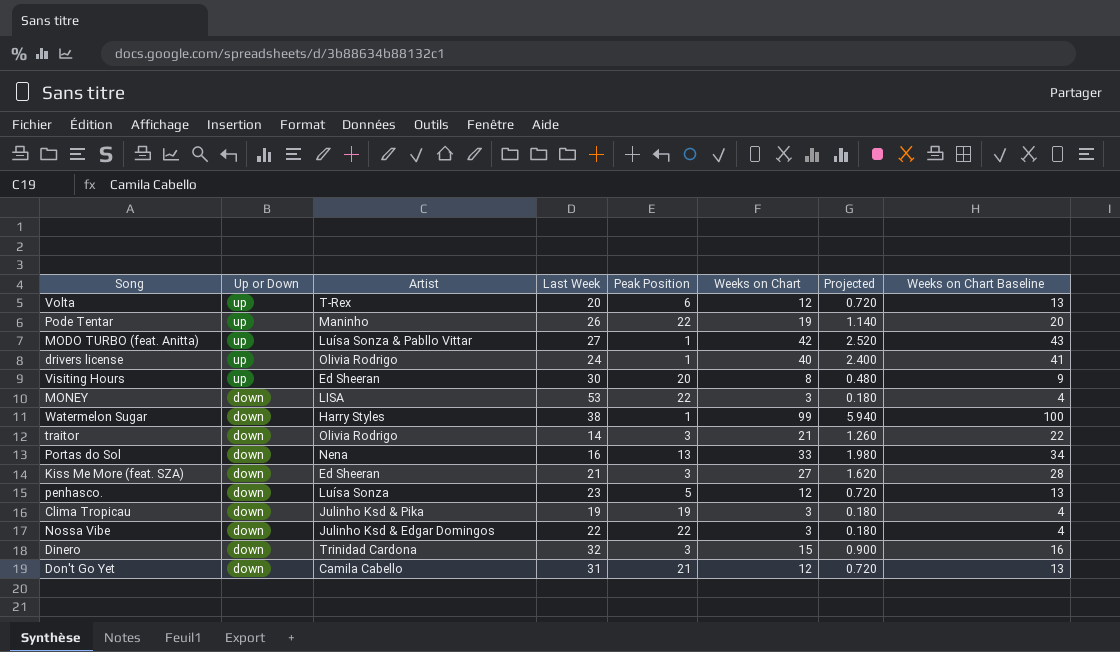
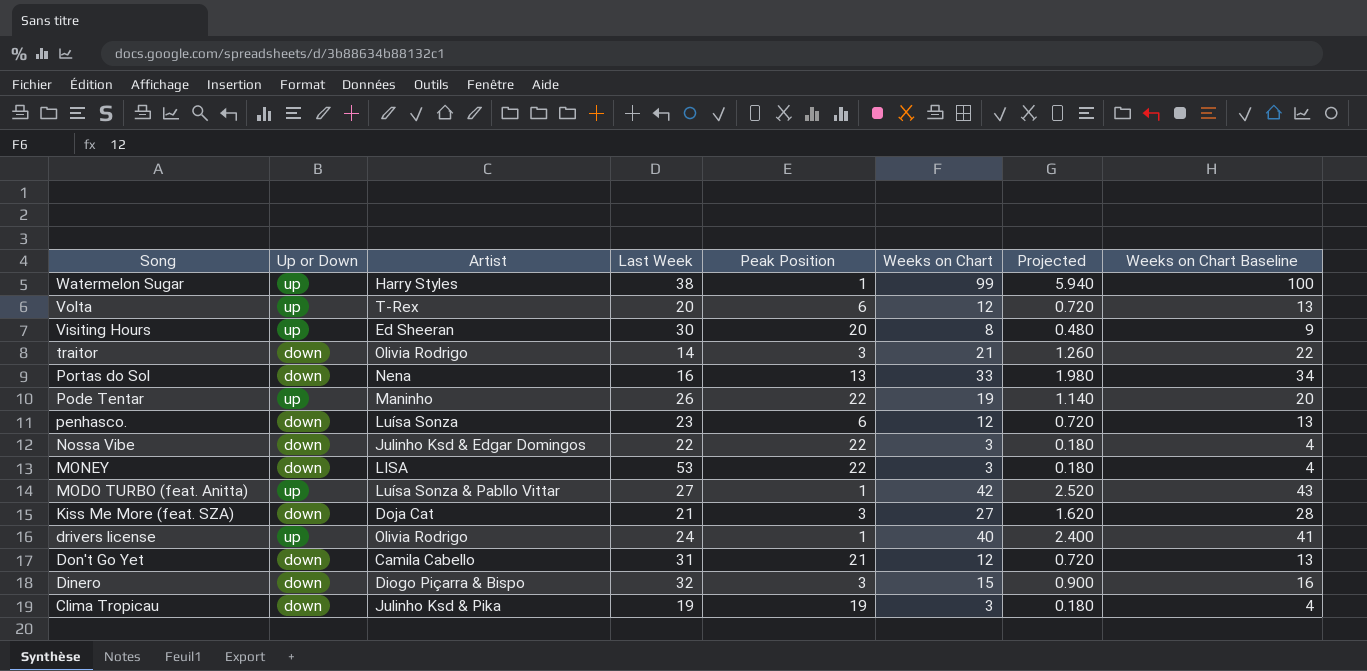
row order: Up or Down descending -> Song descending
Watermelon Sugar | Up or Down: down -> up
penhasco. | Peak Position: 5 -> 6
Kiss Me More (feat. SZA) | Artist: Ed Sheeran -> Doja Cat
Dinero | Artist: Trinidad Cardona -> Diogo Piçarra & Bispo

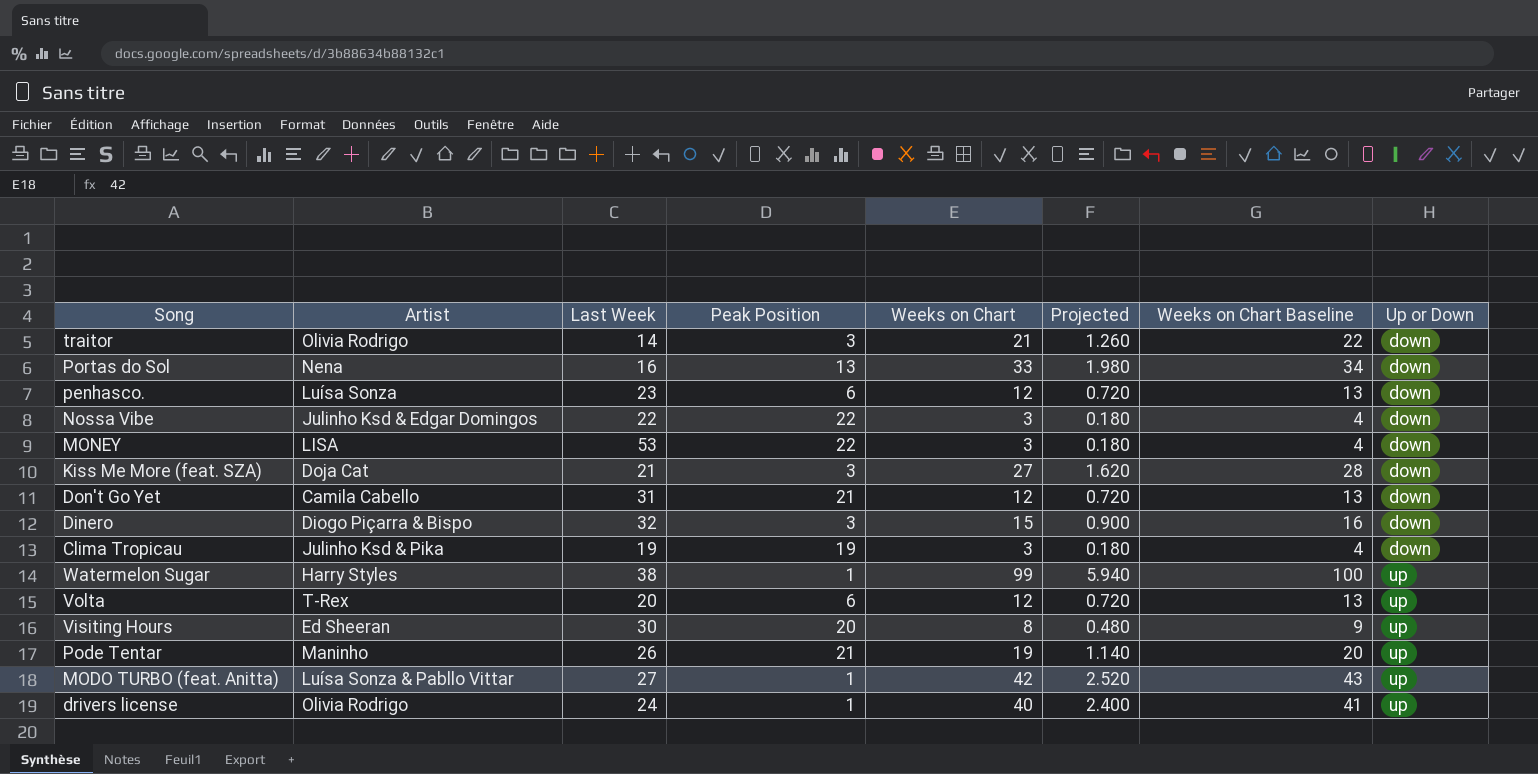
row order: Song descending -> Up or Down ascending
column Up or Down | position: 2 -> 8
Pode Tentar | Peak Position: 22 -> 21

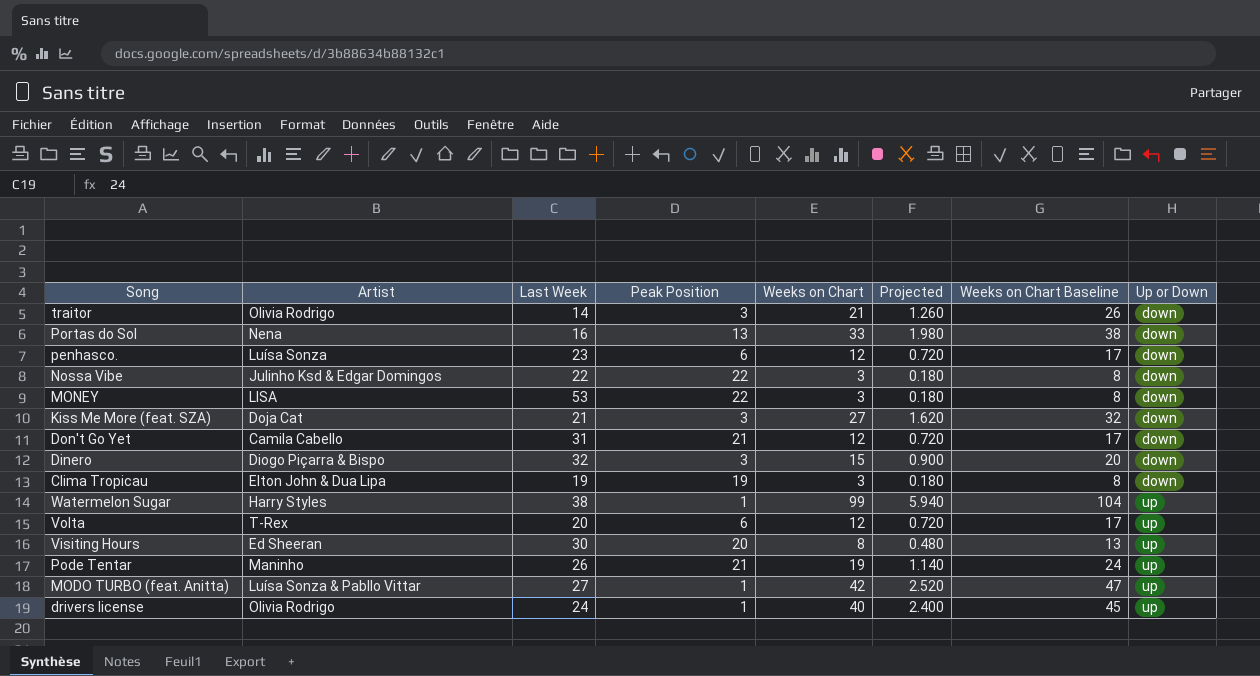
column Weeks on Chart Baseline | formula: [Weeks on Chart] + 1 -> [Weeks on Chart] + 5
Clima Tropicau | Artist: Julinho Ksd & Pika -> Elton John & Dua Lipa

